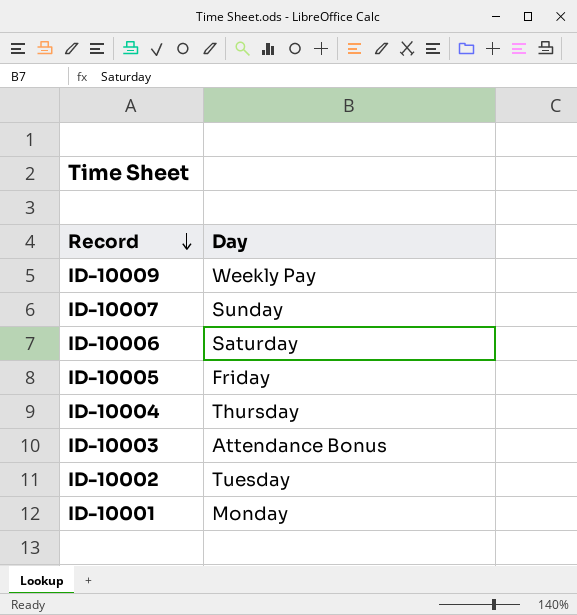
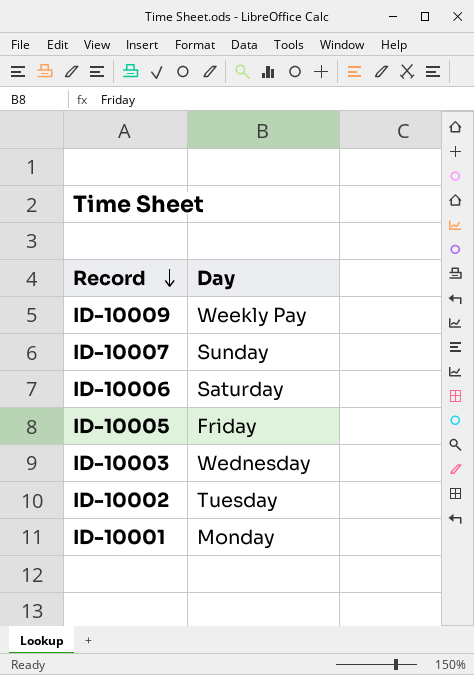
row ID-10004: Thursday -> none
ID-10003 | Day: Attendance Bonus -> Wednesday

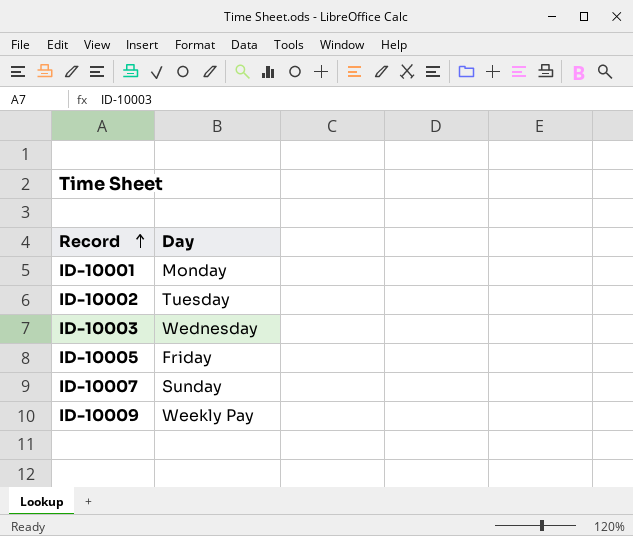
row order: Record descending -> Record ascending
row ID-10006: Saturday -> none

